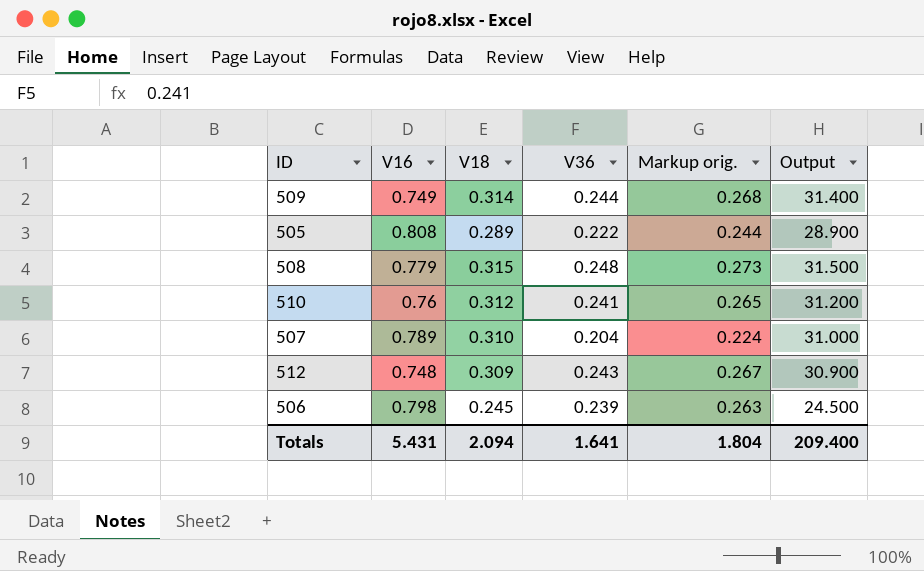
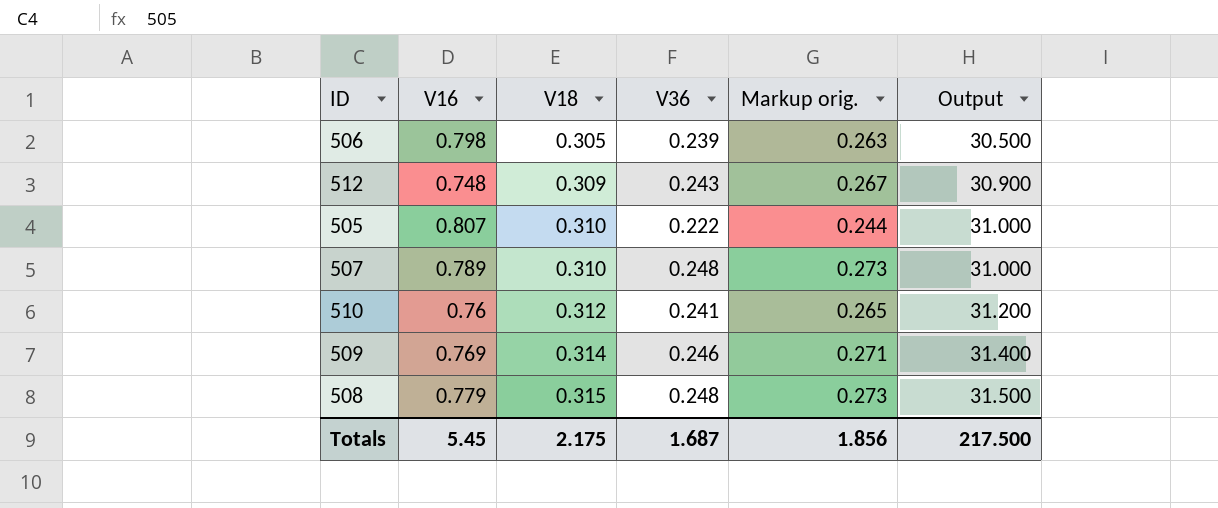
row order: none -> V18 ascending
506 | V18: 0.245 -> 0.305
506 | Output: 24.500 -> 30.500
505 | V16: 0.808 -> 0.807
505 | V18: 0.289 -> 0.310
505 | Output: 28.900 -> 31.000
507 | V36: 0.204 -> 0.248
507 | Markup orig.: 0.224 -> 0.273
509 | V16: 0.749 -> 0.769
509 | V36: 0.244 -> 0.246
509 | Markup orig.: 0.268 -> 0.271
Totals | V16: 5.431 -> 5.45
Totals | V18: 2.094 -> 2.175
Totals | V36: 1.641 -> 1.687
Totals | Markup orig.: 1.804 -> 1.856
Totals | Output: 209.400 -> 217.500

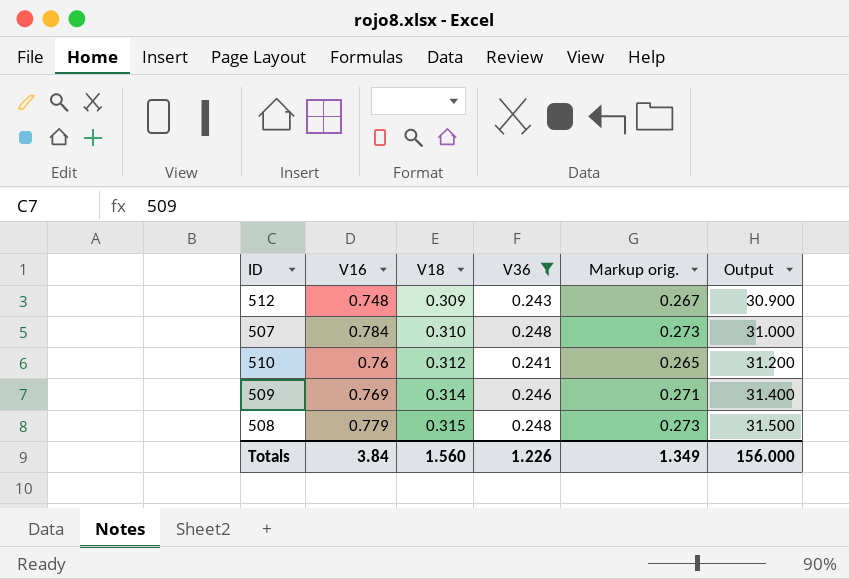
filter: none -> V36 >= 0.241
507 | V16: 0.789 -> 0.784
Totals | V16: 5.45 -> 3.84
Totals | V18: 2.175 -> 1.560
Totals | V36: 1.687 -> 1.226
Totals | Markup orig.: 1.856 -> 1.349
Totals | Output: 217.500 -> 156.000

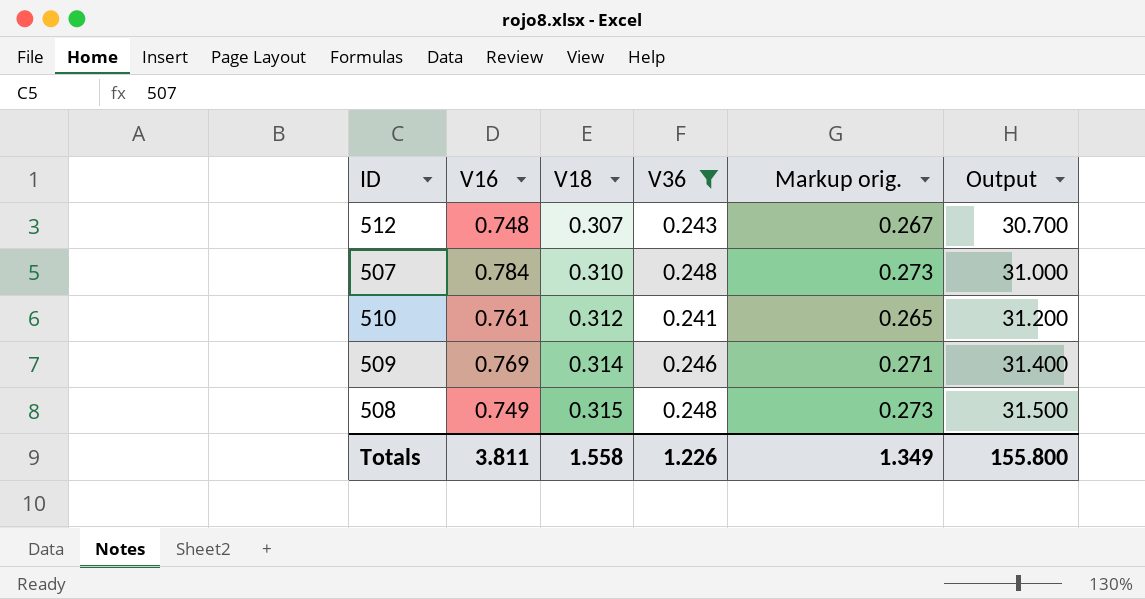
512 | V18: 0.309 -> 0.307
512 | Output: 30.900 -> 30.700
510 | V16: 0.76 -> 0.761
508 | V16: 0.779 -> 0.749
Totals | V16: 3.84 -> 3.811
Totals | V18: 1.560 -> 1.558
Totals | Output: 156.000 -> 155.800

